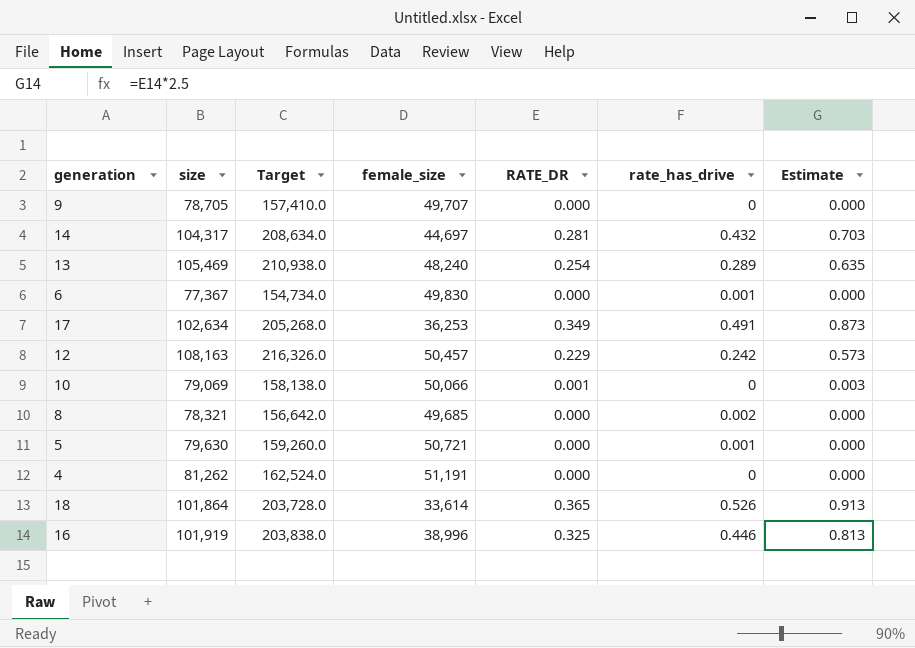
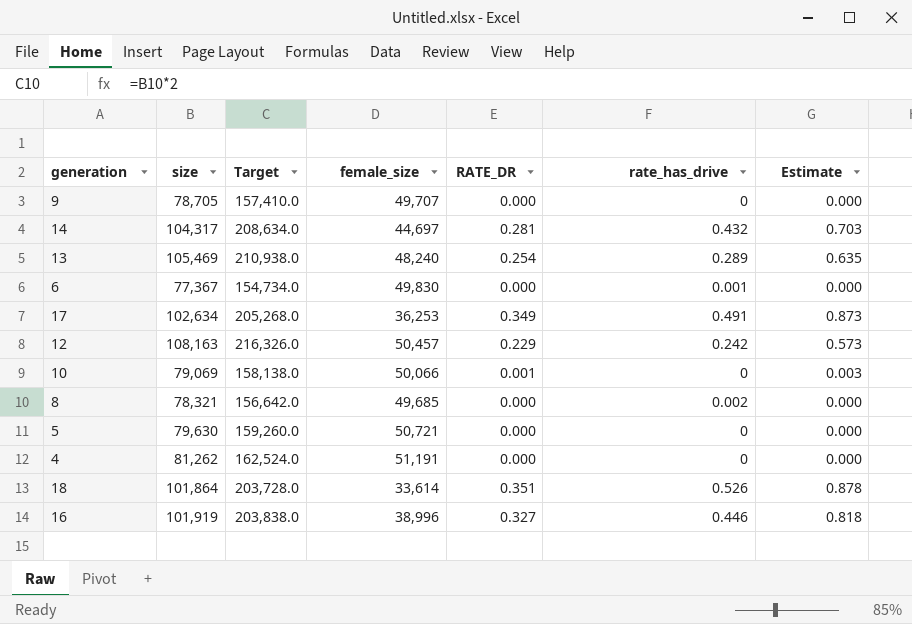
5 | rate_has_drive: 0.001 -> 0
18 | RATE_DR: 0.365 -> 0.351
18 | Estimate: 0.913 -> 0.878
16 | RATE_DR: 0.325 -> 0.327
16 | Estimate: 0.813 -> 0.818

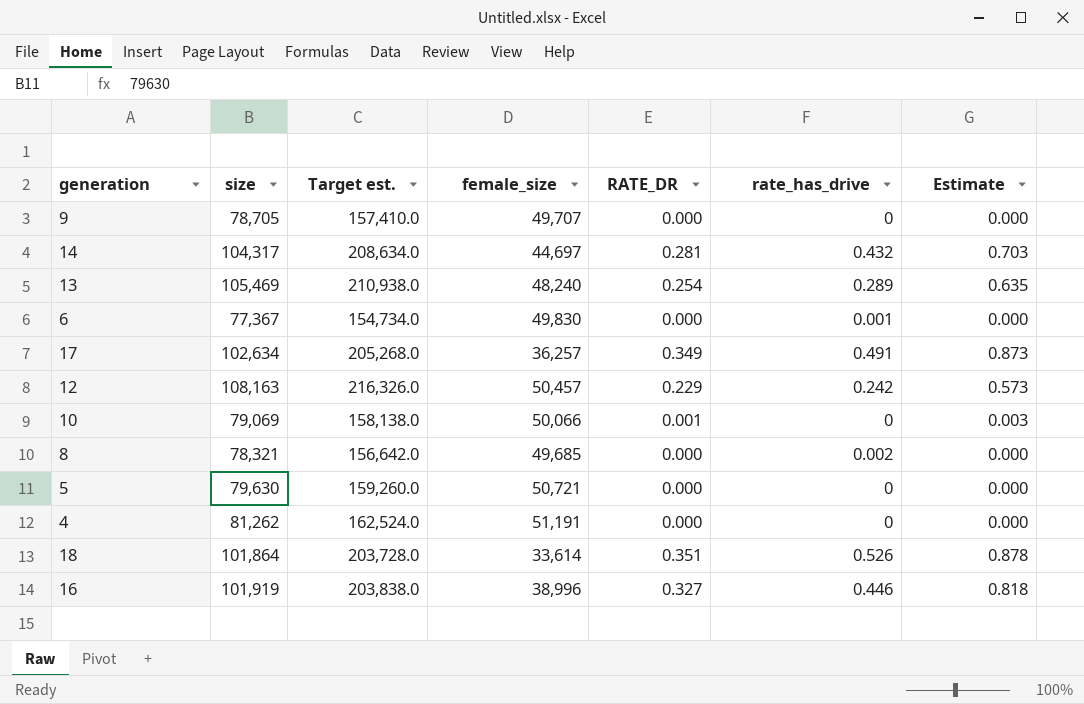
column name: Target -> Target est.
17 | female_size: 36,253 -> 36,257

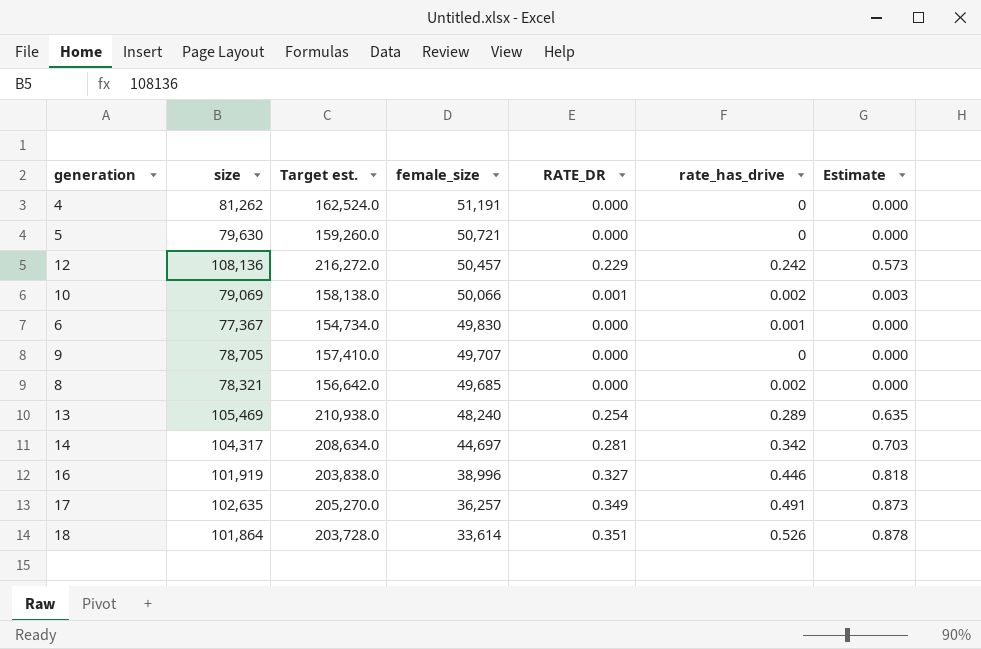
row order: none -> female_size descending
12 | size: 108,163 -> 108,136
12 | Target est.: 216,326.0 -> 216,272.0
10 | rate_has_drive: 0 -> 0.002
14 | rate_has_drive: 0.432 -> 0.342
17 | size: 102,634 -> 102,635
17 | Target est.: 205,268.0 -> 205,270.0

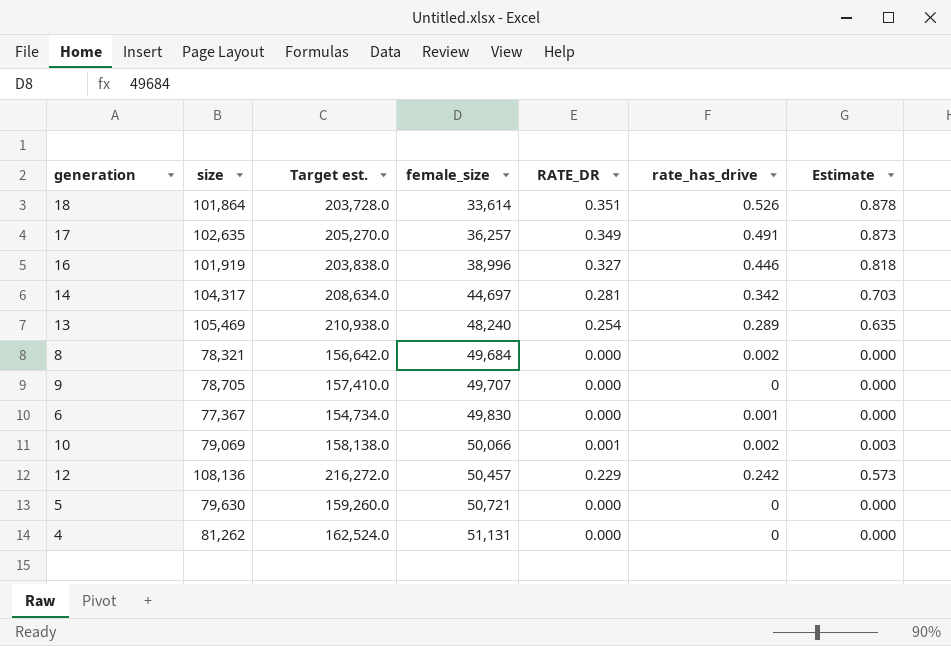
row order: female_size descending -> female_size ascending
8 | female_size: 49,685 -> 49,684
4 | female_size: 51,191 -> 51,131

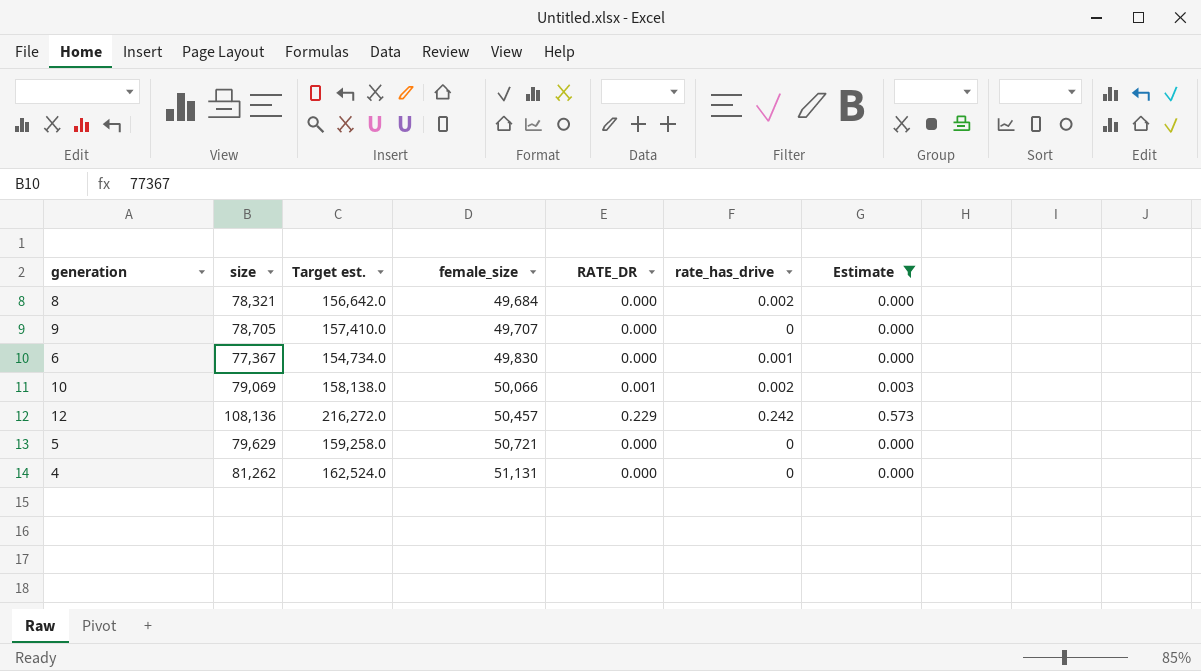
filter: none -> Estimate <= 0.573
5 | size: 79,630 -> 79,629
5 | Target est.: 159,260.0 -> 159,258.0

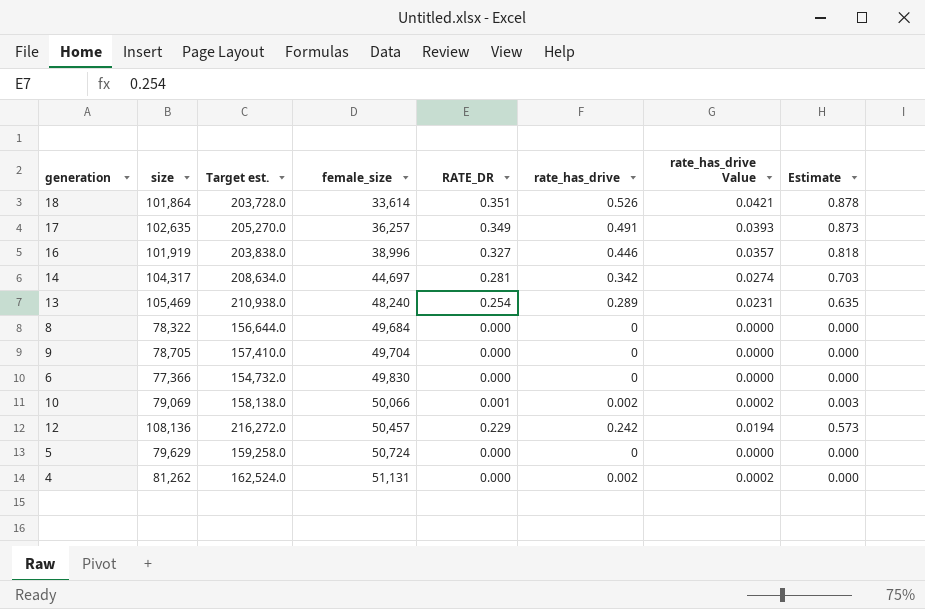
filter: Estimate <= 0.573 -> none
column rate_has_drive Value | formula: none -> [rate_has_drive] * 0.08
8 | size: 78,321 -> 78,322
8 | Target est.: 156,642.0 -> 156,644.0
8 | rate_has_drive: 0.002 -> 0
9 | female_size: 49,707 -> 49,704
6 | size: 77,367 -> 77,366
6 | Target est.: 154,734.0 -> 154,732.0
6 | rate_has_drive: 0.001 -> 0
5 | female_size: 50,721 -> 50,724
4 | rate_has_drive: 0 -> 0.002

